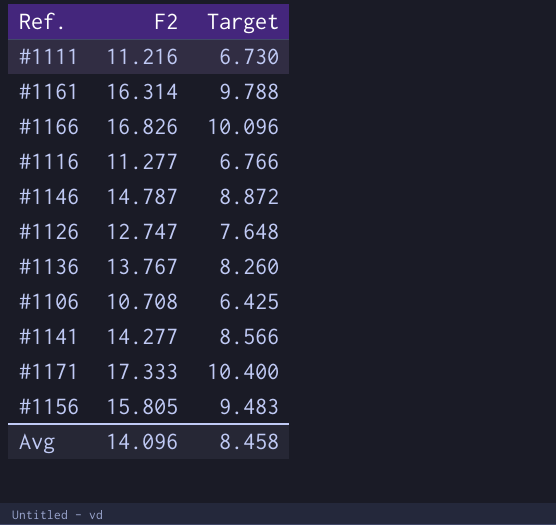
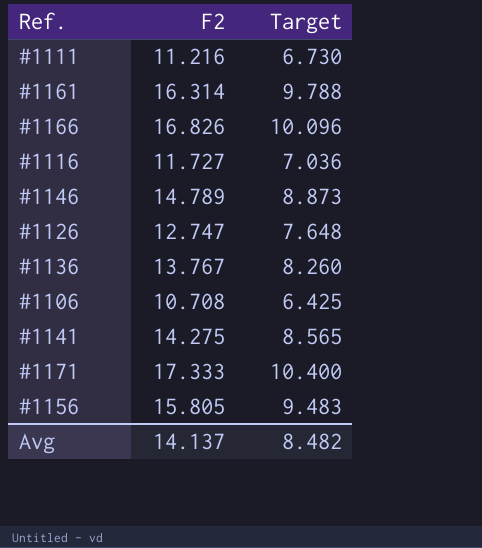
#1116 | F2: 11.277 -> 11.727
#1116 | Target: 6.766 -> 7.036
#1146 | F2: 14.787 -> 14.789
#1146 | Target: 8.872 -> 8.873
#1141 | F2: 14.277 -> 14.275
#1141 | Target: 8.566 -> 8.565
Avg | F2: 14.096 -> 14.137
Avg | Target: 8.458 -> 8.482

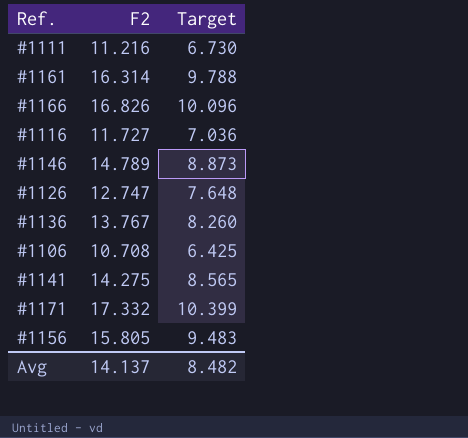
#1171 | F2: 17.333 -> 17.332
#1171 | Target: 10.400 -> 10.399

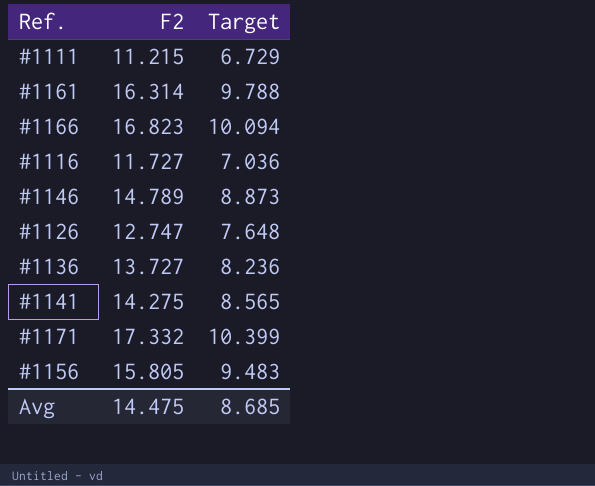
row #1106: 10.708 | 6.425 -> none
#1111 | F2: 11.216 -> 11.215
#1111 | Target: 6.730 -> 6.729
#1166 | F2: 16.826 -> 16.823
#1166 | Target: 10.096 -> 10.094
#1136 | F2: 13.767 -> 13.727
#1136 | Target: 8.260 -> 8.236
Avg | F2: 14.137 -> 14.475
Avg | Target: 8.482 -> 8.685

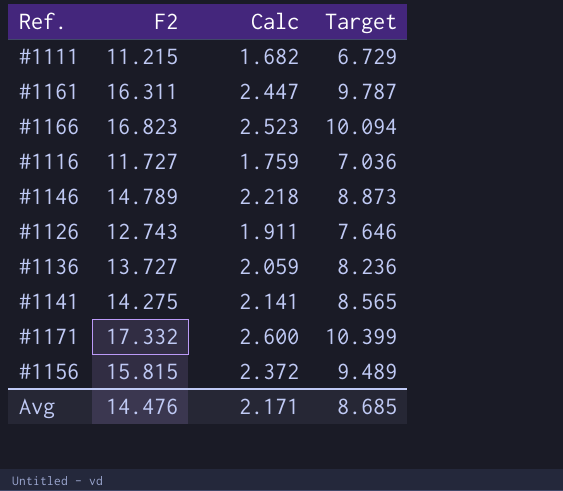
column Calc | formula: none -> [F2] * 0.15
#1161 | F2: 16.314 -> 16.311
#1161 | Target: 9.788 -> 9.787
#1126 | F2: 12.747 -> 12.743
#1126 | Target: 7.648 -> 7.646
#1156 | F2: 15.805 -> 15.815
#1156 | Target: 9.483 -> 9.489
Avg | F2: 14.475 -> 14.476

